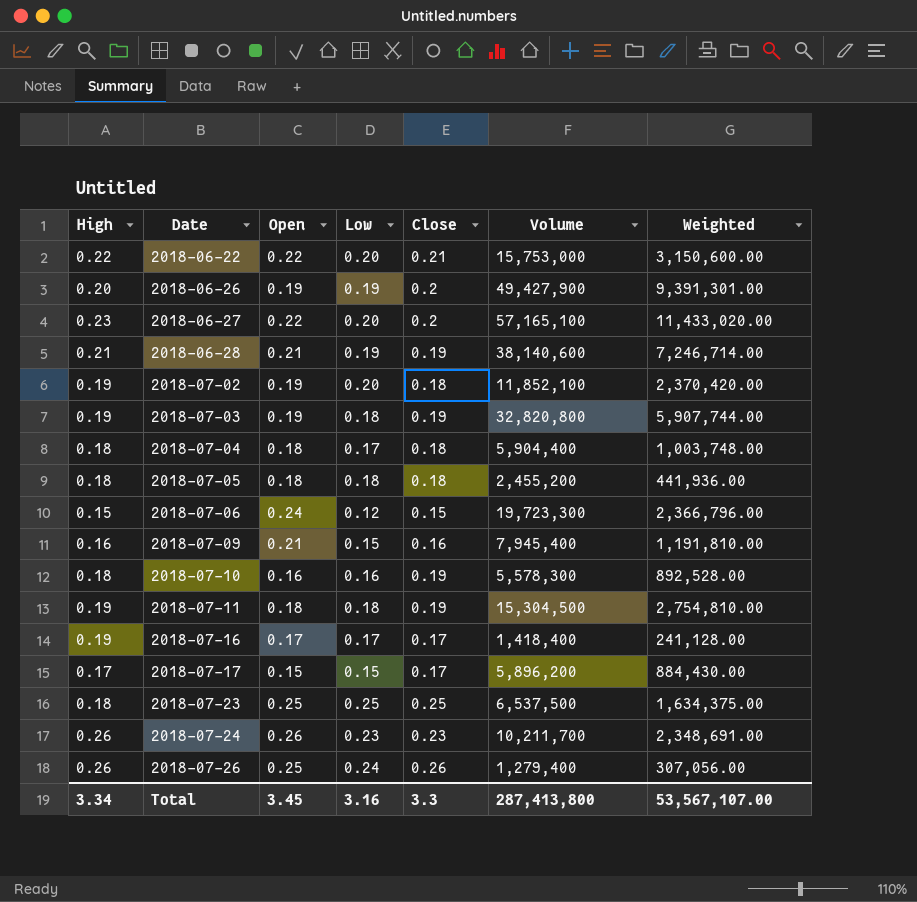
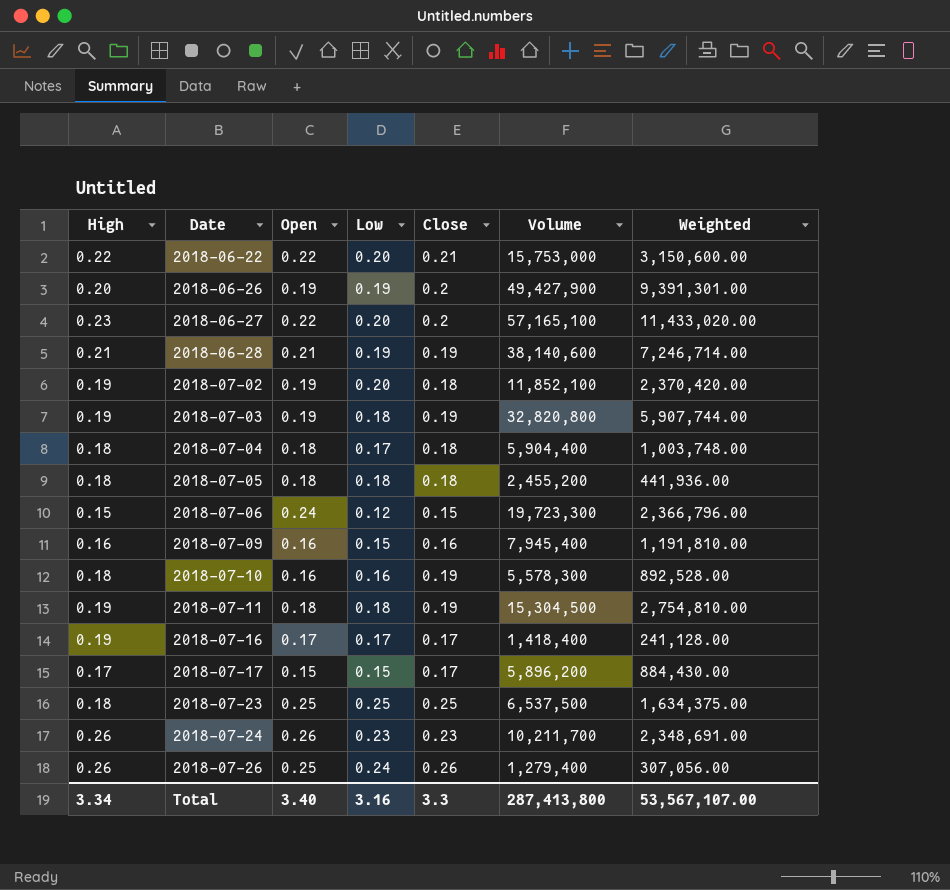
2018-07-09 | Open: 0.21 -> 0.16
Total | Open: 3.45 -> 3.40

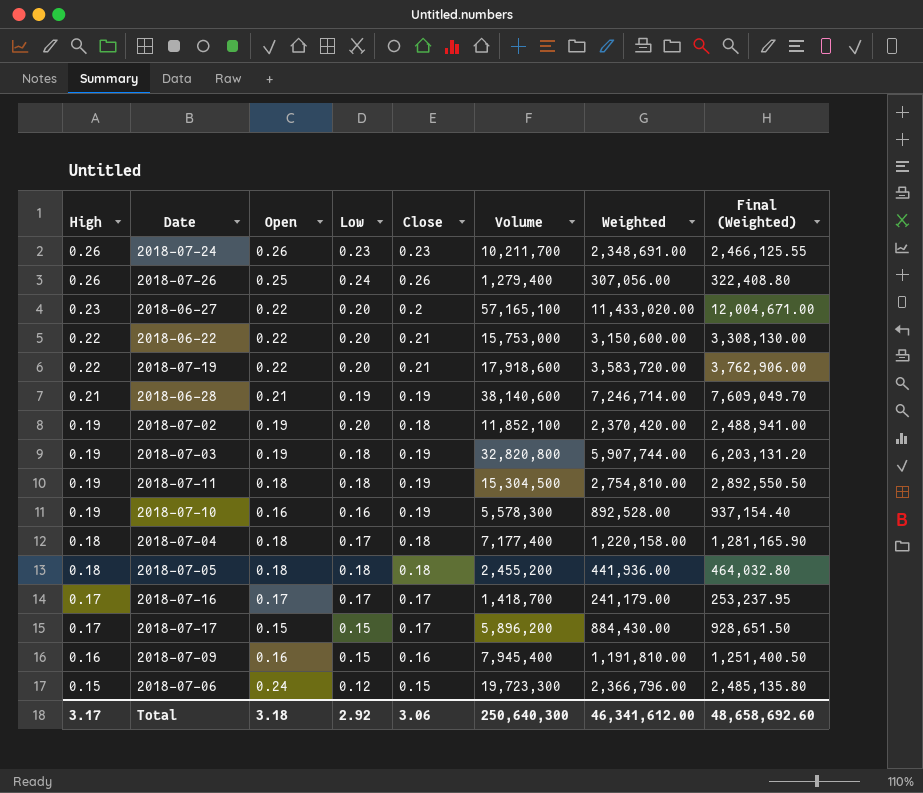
row order: Date ascending -> High descending
column Final (Weighted) | formula: none -> [Weighted] * 1.05
row 2018-06-26: 0.20 | 0.19 | 0.19 | 0.2 | 49,427,900 | 9,391,301.00 -> none
row 2018-07-23: 0.18 | 0.25 | 0.25 | 0.25 | 6,537,500 | 1,634,375.00 -> none
row 2018-07-19: none -> 0.22 | 0.22 | 0.20 | 0.21 | 17,918,600 | 3,583,720.00 | 3,762,906.00
2018-07-10 | High: 0.18 -> 0.19
2018-07-04 | Volume: 5,904,400 -> 7,177,400
2018-07-04 | Weighted: 1,003,748.00 -> 1,220,158.00
2018-07-16 | High: 0.19 -> 0.17
2018-07-16 | Volume: 1,418,400 -> 1,418,700
2018-07-16 | Weighted: 241,128.00 -> 241,179.00
Total | High: 3.34 -> 3.17
Total | Open: 3.40 -> 3.18
Total | Low: 3.16 -> 2.92
Total | Close: 3.3 -> 3.06
Total | Volume: 287,413,800 -> 250,640,300
Total | Weighted: 53,567,107.00 -> 46,341,612.00

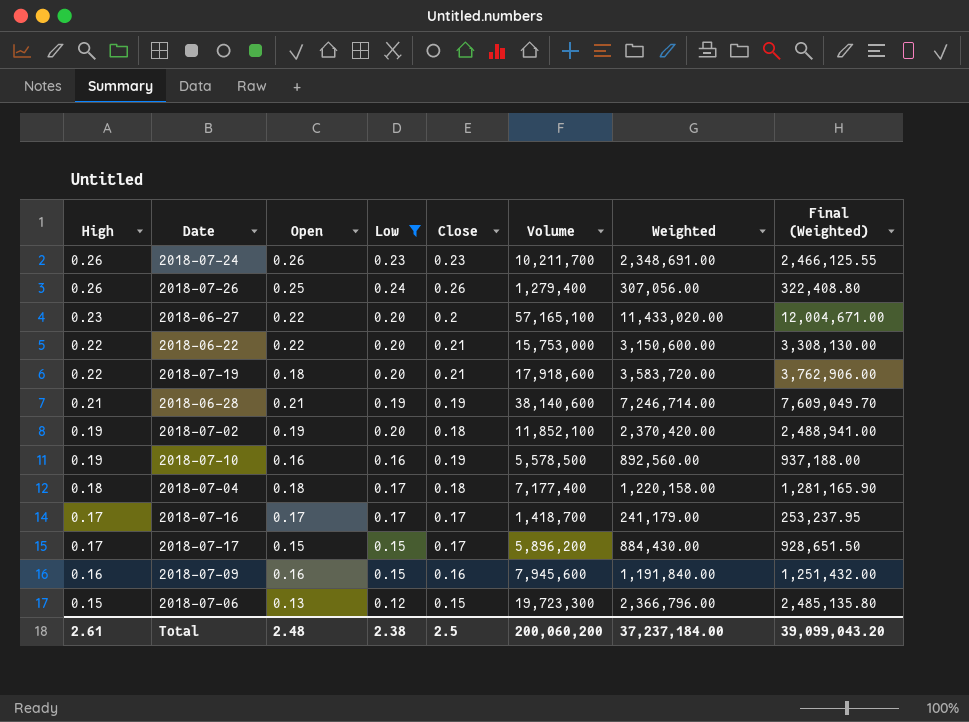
filter: none -> Low != 0.18
2018-07-19 | Open: 0.22 -> 0.18
2018-07-10 | Volume: 5,578,300 -> 5,578,500
2018-07-10 | Weighted: 892,528.00 -> 892,560.00
2018-07-10 | Final (Weighted): 937,154.40 -> 937,188.00
2018-07-09 | Volume: 7,945,400 -> 7,945,600
2018-07-09 | Weighted: 1,191,810.00 -> 1,191,840.00
2018-07-09 | Final (Weighted): 1,251,400.50 -> 1,251,432.00
2018-07-06 | Open: 0.24 -> 0.13
Total | High: 3.17 -> 2.61
Total | Open: 3.18 -> 2.48
Total | Low: 2.92 -> 2.38
Total | Close: 3.06 -> 2.5
Total | Volume: 250,640,300 -> 200,060,200
Total | Weighted: 46,341,612.00 -> 37,237,184.00
Total | Final (Weighted): 48,658,692.60 -> 39,099,043.20

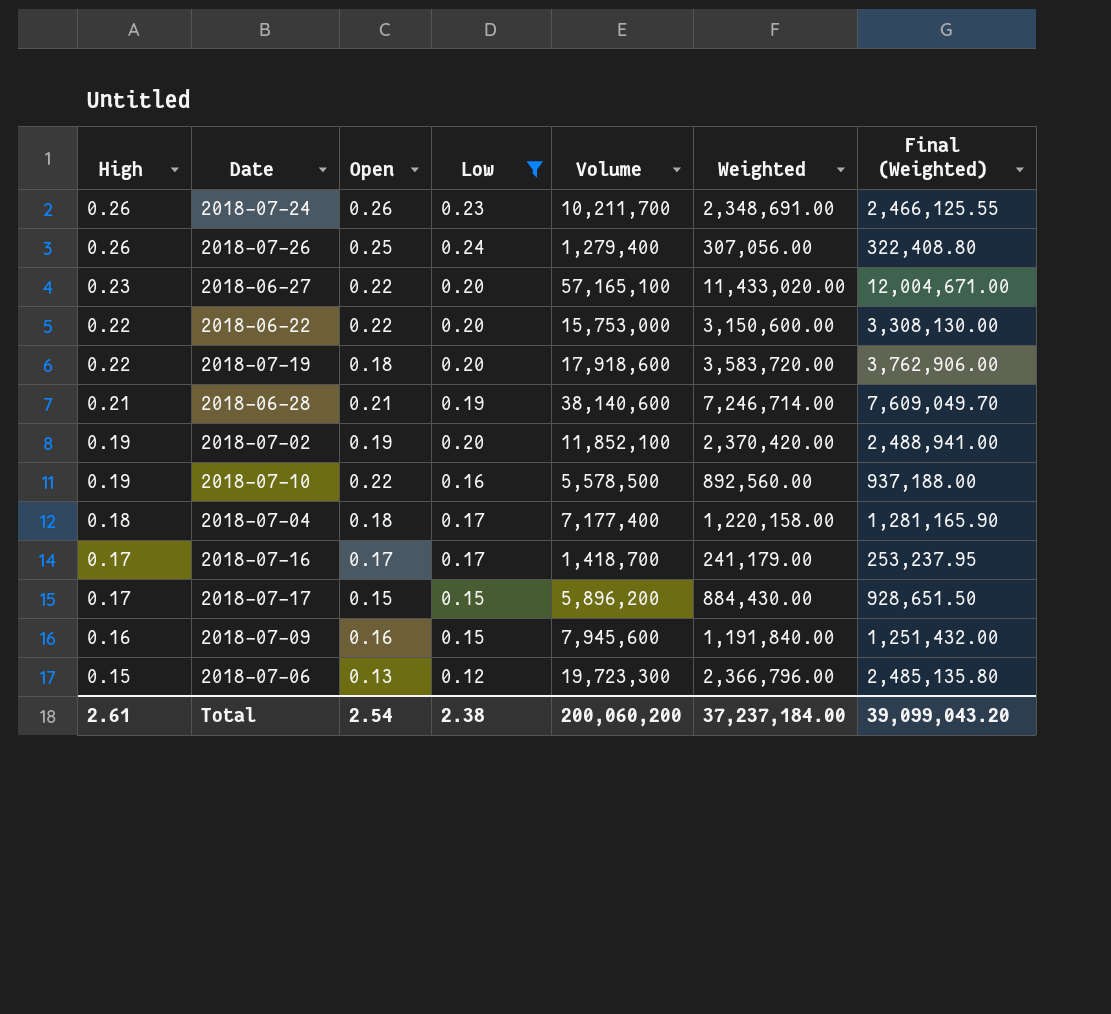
column Close | position: 5 -> none
2018-07-10 | Open: 0.16 -> 0.22
Total | Open: 2.48 -> 2.54

